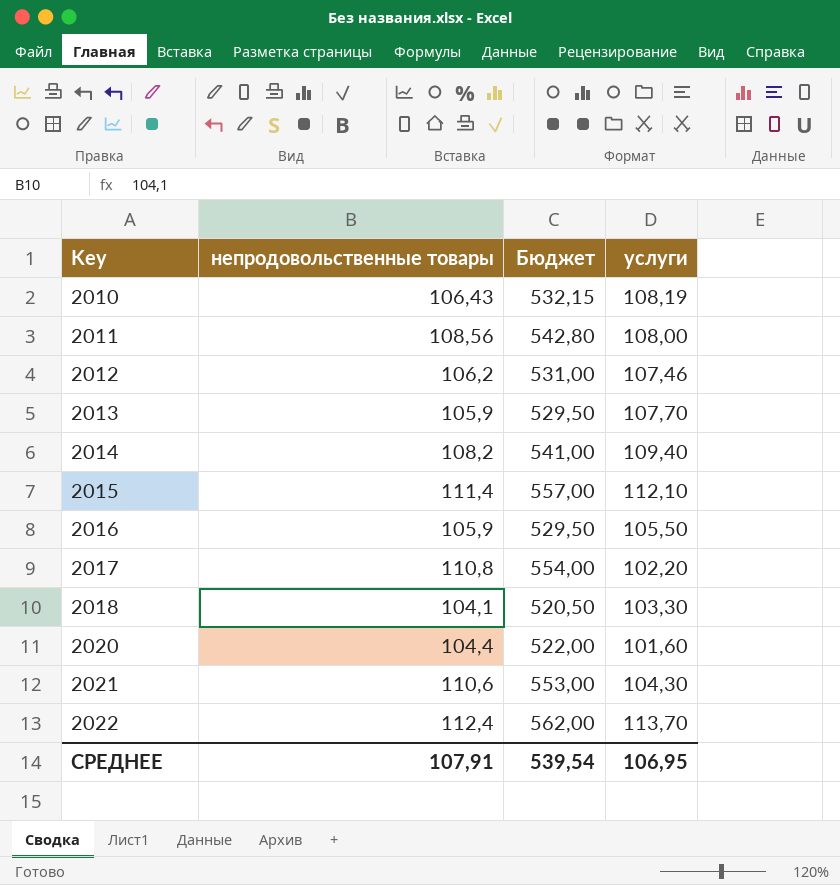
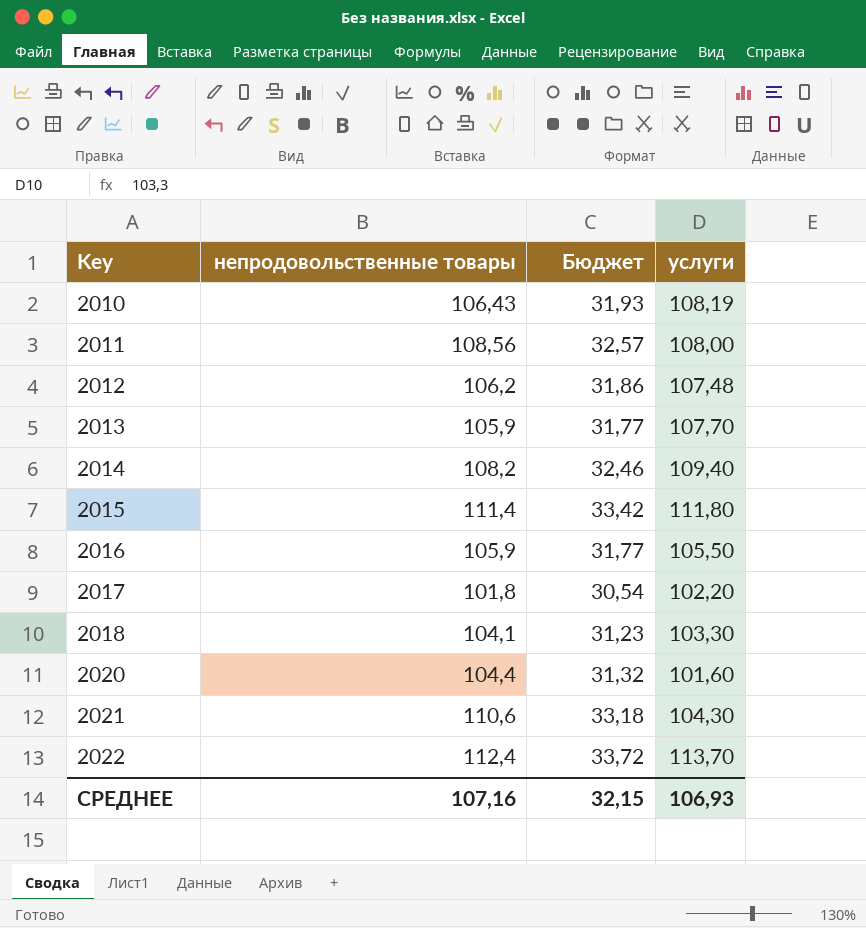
column Бюджет | formula: [непродовольственные товары] * 5 -> [непродовольственные товары] * 0,3
2012 | услуги: 107,46 -> 107,48
2015 | услуги: 112,10 -> 111,80
2017 | непродовольственные товары: 110,8 -> 101,8
СРЕДНЕЕ | непродовольственные товары: 107,91 -> 107,16
СРЕДНЕЕ | Бюджет: 539,54 -> 32,15
СРЕДНЕЕ | услуги: 106,95 -> 106,93

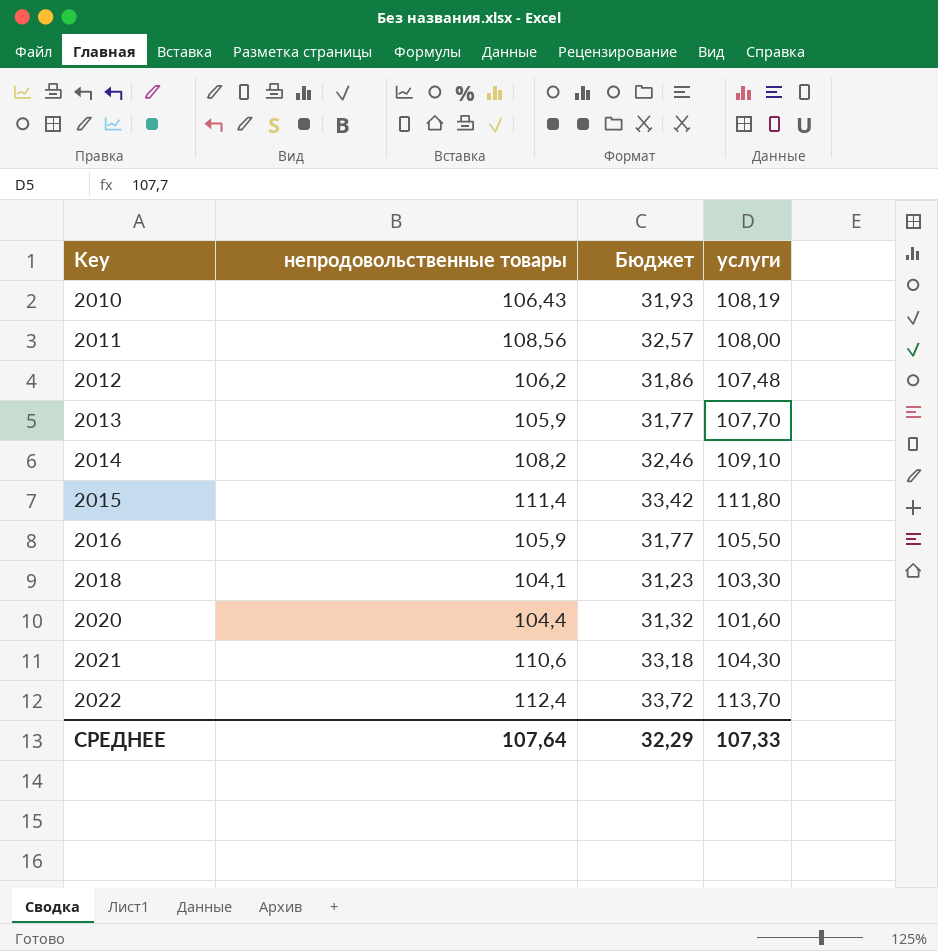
row 2017: 101,8 | 30,54 | 102,20 -> none
2014 | услуги: 109,40 -> 109,10
СРЕДНЕЕ | непродовольственные товары: 107,16 -> 107,64
СРЕДНЕЕ | Бюджет: 32,15 -> 32,29
СРЕДНЕЕ | услуги: 106,93 -> 107,33

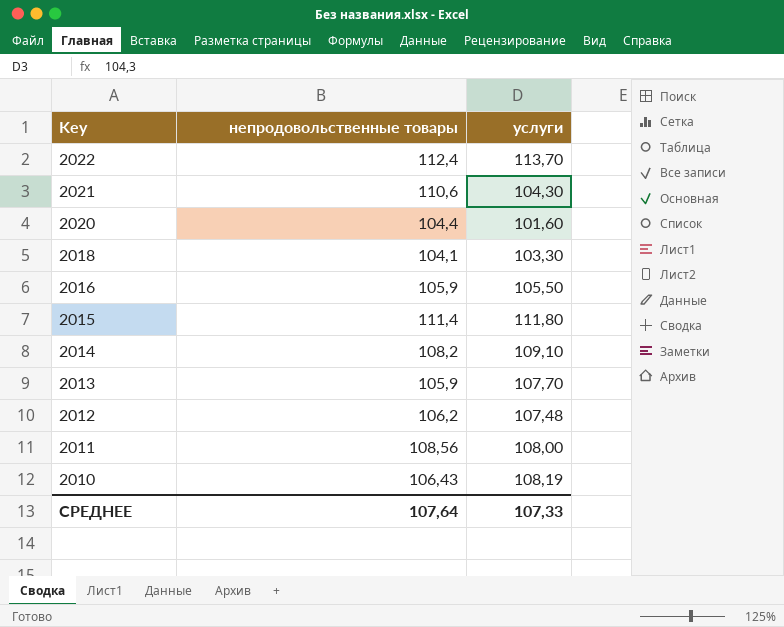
row order: Key ascending -> Key descending
column Бюджет | formula: [непродовольственные товары] * 0,3 -> none

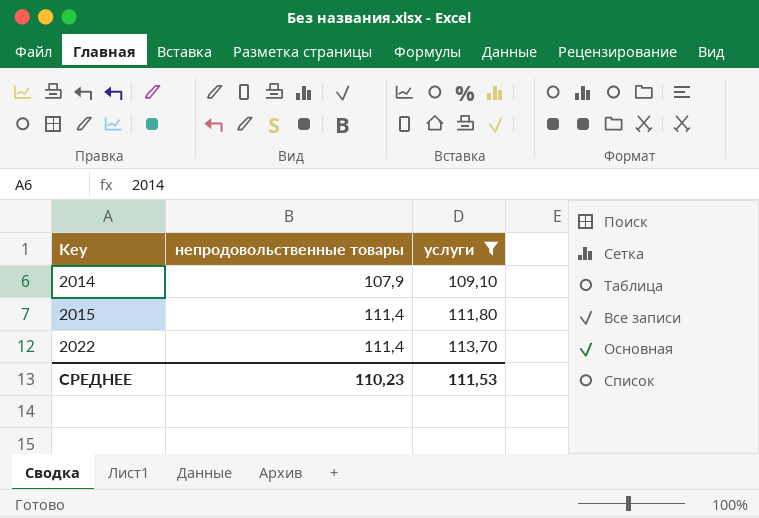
filter: none -> услуги >= 109,10
row order: Key descending -> Key ascending
2014 | непродовольственные товары: 108,2 -> 107,9
2022 | непродовольственные товары: 112,4 -> 111,4
СРЕДНЕЕ | непродовольственные товары: 107,64 -> 110,23
СРЕДНЕЕ | услуги: 107,33 -> 111,53

